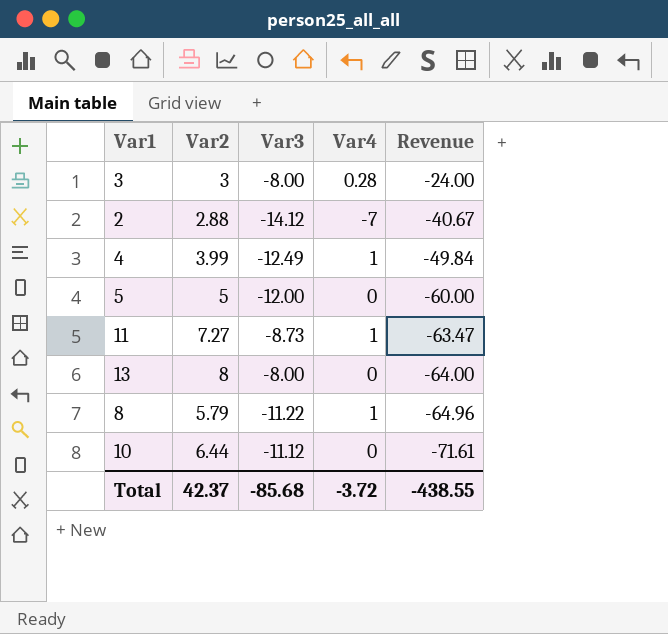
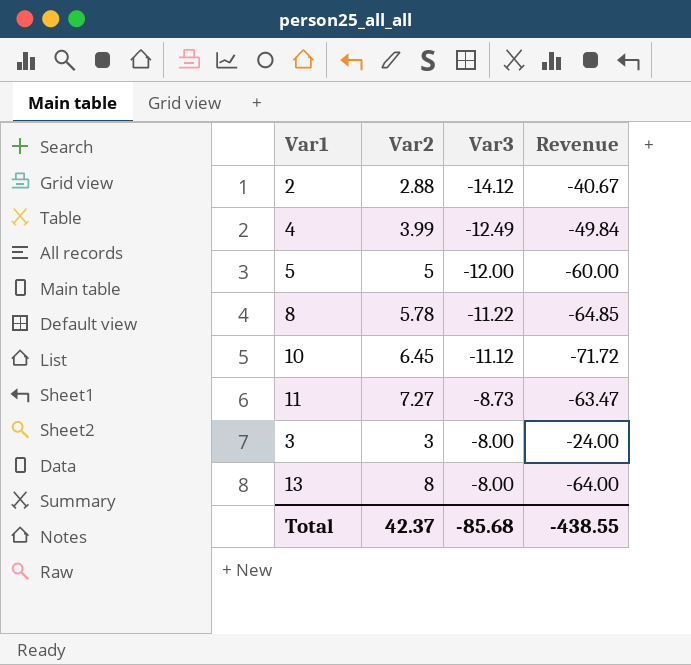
row order: Revenue descending -> Var3 ascending
column Var4 | position: 4 -> none
8 | Var2: 5.79 -> 5.78
8 | Revenue: -64.96 -> -64.85
10 | Var2: 6.44 -> 6.45
10 | Revenue: -71.61 -> -71.72

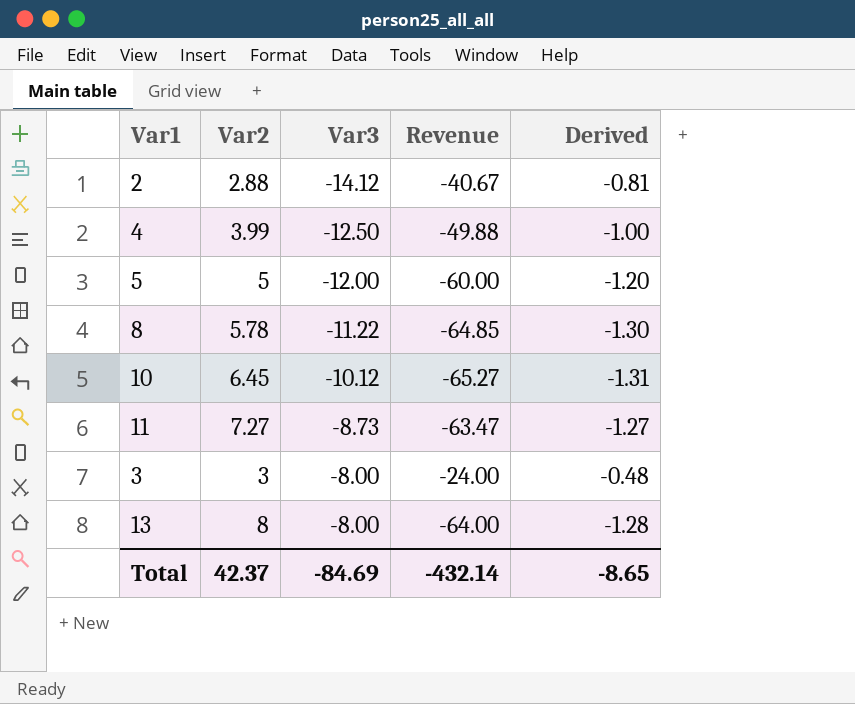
column Derived | formula: none -> [Revenue] * 0.02
4 | Var3: -12.49 -> -12.50
4 | Revenue: -49.84 -> -49.88
10 | Var3: -11.12 -> -10.12
10 | Revenue: -71.72 -> -65.27
Total | Var3: -85.68 -> -84.69
Total | Revenue: -438.55 -> -432.14

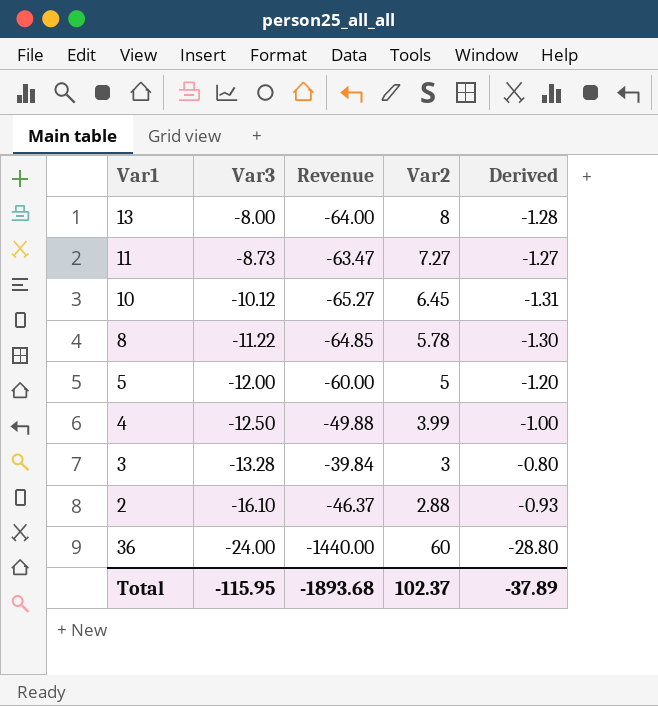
row order: Var3 ascending -> Var3 descending
column Var2 | position: 2 -> 4
3 | Var3: -8.00 -> -13.28
3 | Revenue: -24.00 -> -39.84
3 | Derived: -0.48 -> -0.80
2 | Var3: -14.12 -> -16.10
2 | Revenue: -40.67 -> -46.37
2 | Derived: -0.81 -> -0.93
row 36: none -> -24.00 | -1440.00 | 60 | -28.80
Total | Var3: -84.69 -> -115.95
Total | Revenue: -432.14 -> -1893.68
Total | Var2: 42.37 -> 102.37
Total | Derived: -8.65 -> -37.89

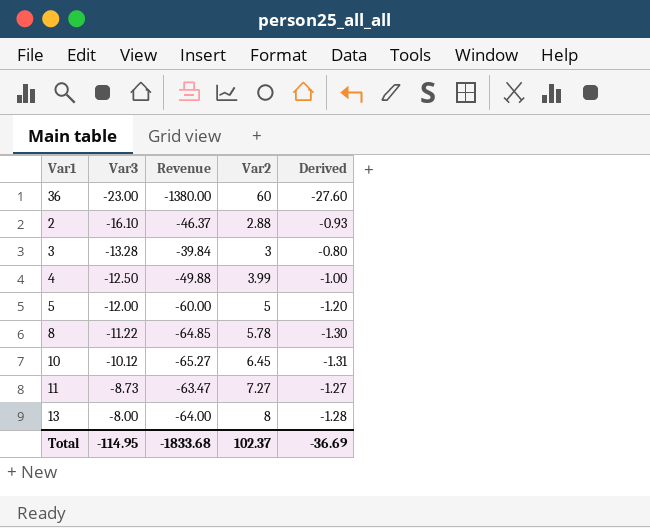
row order: Var3 descending -> Var3 ascending
36 | Var3: -24.00 -> -23.00
36 | Revenue: -1440.00 -> -1380.00
36 | Derived: -28.80 -> -27.60
Total | Var3: -115.95 -> -114.95
Total | Revenue: -1893.68 -> -1833.68
Total | Derived: -37.89 -> -36.69

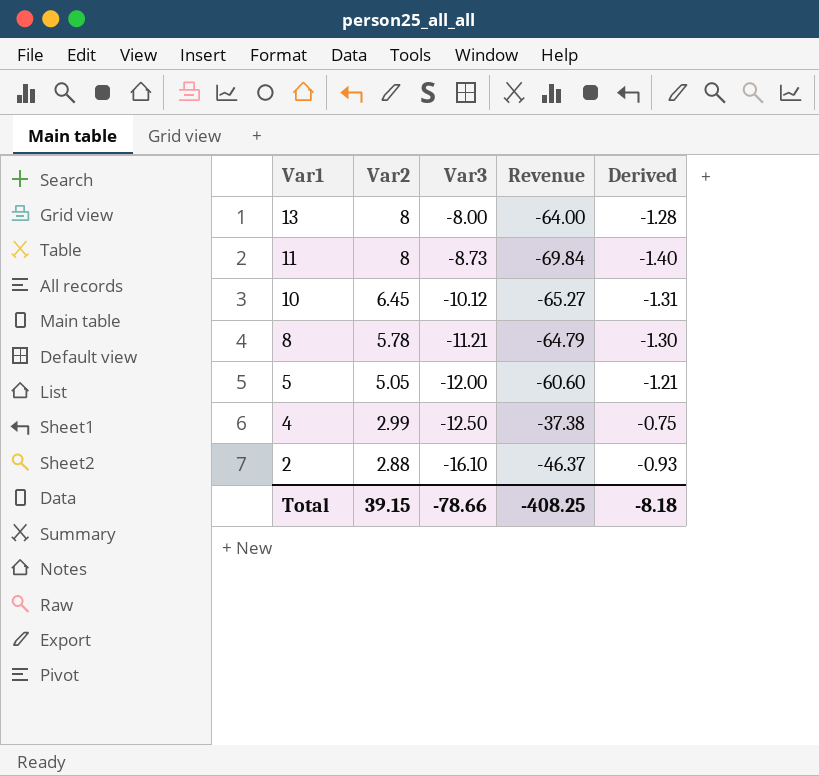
row order: Var3 ascending -> Var1 descending
column Var2 | position: 4 -> 2
row 36: -23.00 | -1380.00 | 60 | -27.60 -> none
row 3: -13.28 | -39.84 | 3 | -0.80 -> none
11 | Var2: 7.27 -> 8
11 | Revenue: -63.47 -> -69.84
11 | Derived: -1.27 -> -1.40
8 | Var3: -11.22 -> -11.21
8 | Revenue: -64.85 -> -64.79
5 | Var2: 5 -> 5.05
5 | Revenue: -60.00 -> -60.60
5 | Derived: -1.20 -> -1.21
4 | Var2: 3.99 -> 2.99
4 | Revenue: -49.88 -> -37.38
4 | Derived: -1.00 -> -0.75
Total | Var2: 102.37 -> 39.15
Total | Var3: -114.95 -> -78.66
Total | Revenue: -1833.68 -> -408.25
Total | Derived: -36.69 -> -8.18

